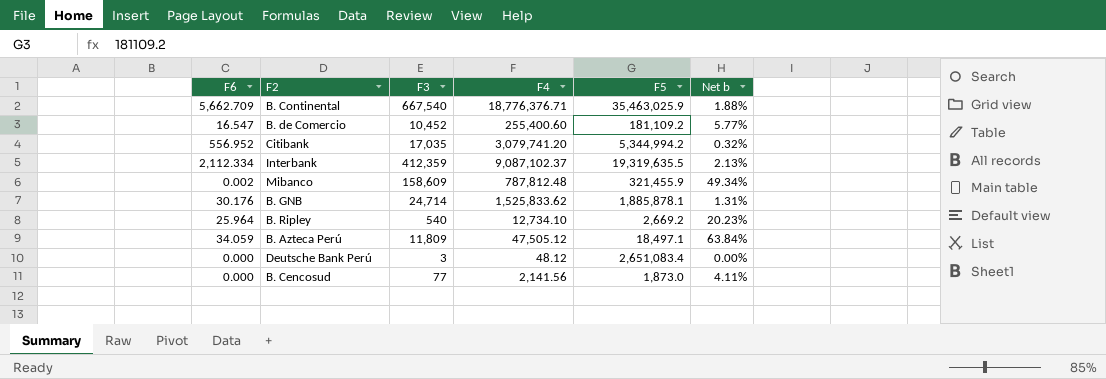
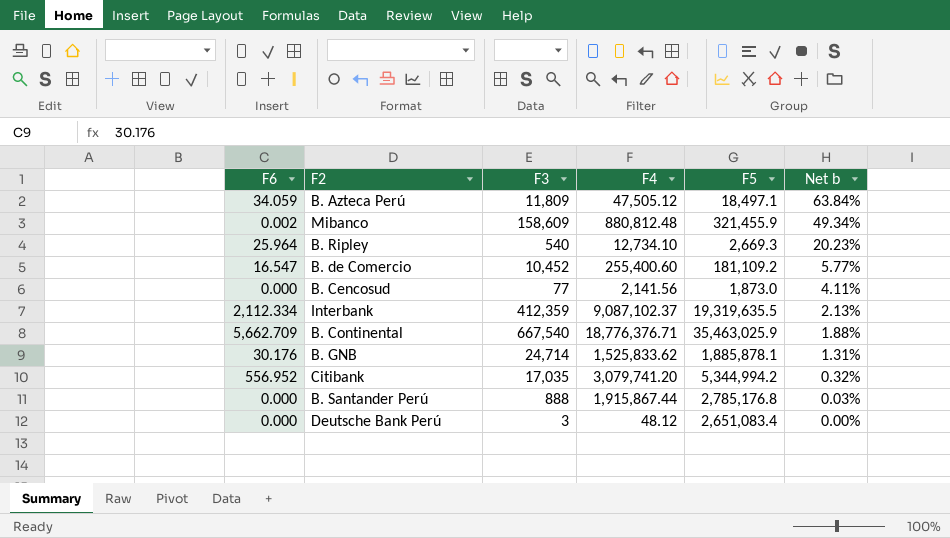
row order: none -> Net b descending
Mibanco | F4: 787,812.48 -> 880,812.48
B. Ripley | F5: 2,669.2 -> 2,669.3
row B. Santander Perú: none -> 0.000 | 888 | 1,915,867.44 | 2,785,176.8 | 0.03%

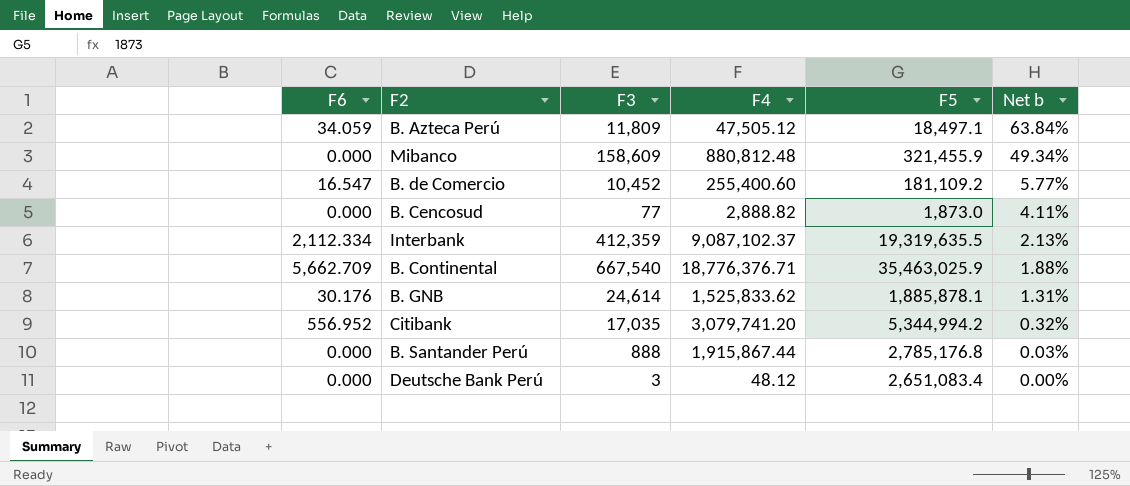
row B. Ripley: 25.964 | 540 | 12,734.10 | 2,669.3 | 20.23% -> none
Mibanco | F6: 0.002 -> 0.000
B. Cencosud | F4: 2,141.56 -> 2,888.82
B. GNB | F3: 24,714 -> 24,614

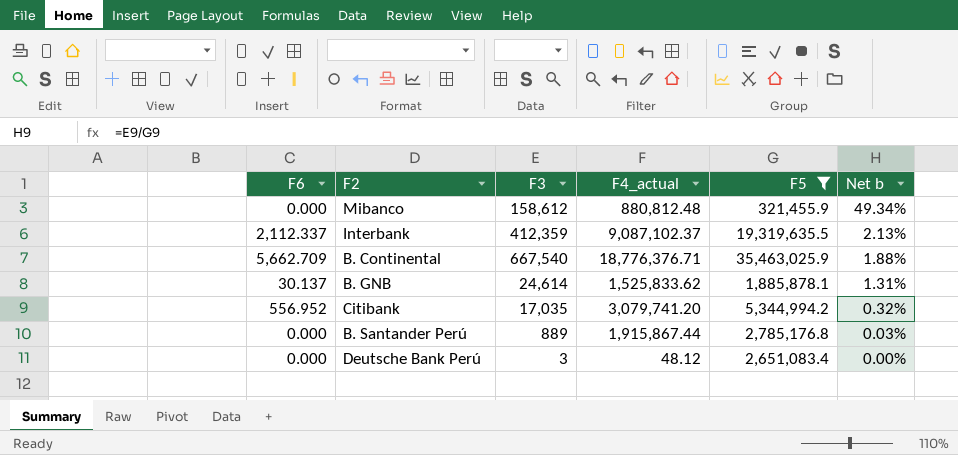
filter: none -> F5 >= 321,455.9
column name: F4 -> F4_actual
Mibanco | F3: 158,609 -> 158,612
Interbank | F6: 2,112.334 -> 2,112.337
B. GNB | F6: 30.176 -> 30.137
B. Santander Perú | F3: 888 -> 889

